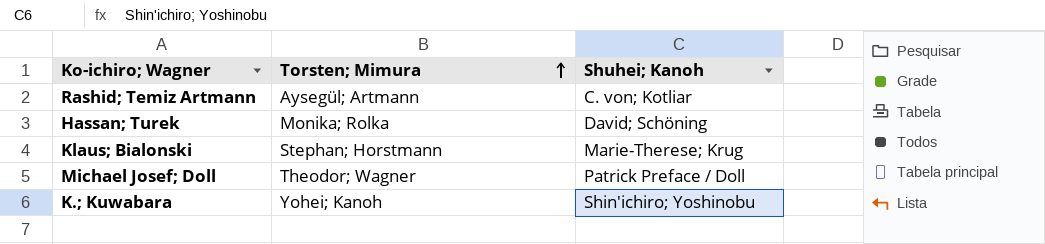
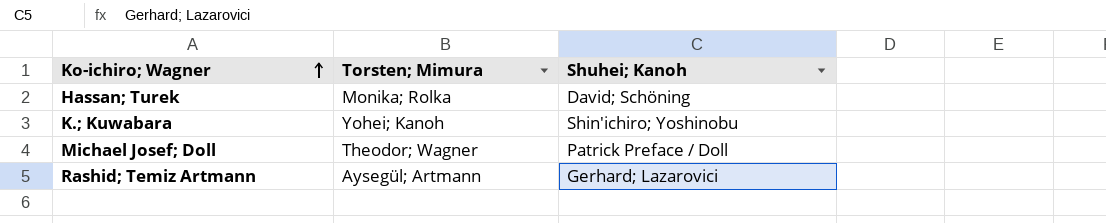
row order: Torsten; Mimura ascending -> Ko-ichiro; Wagner ascending
row Klaus; Bialonski: Stephan; Horstmann | Marie-Therese; Krug -> none
Rashid; Temiz Artmann | Shuhei; Kanoh: C. von; Kotliar -> Gerhard; Lazarovici

